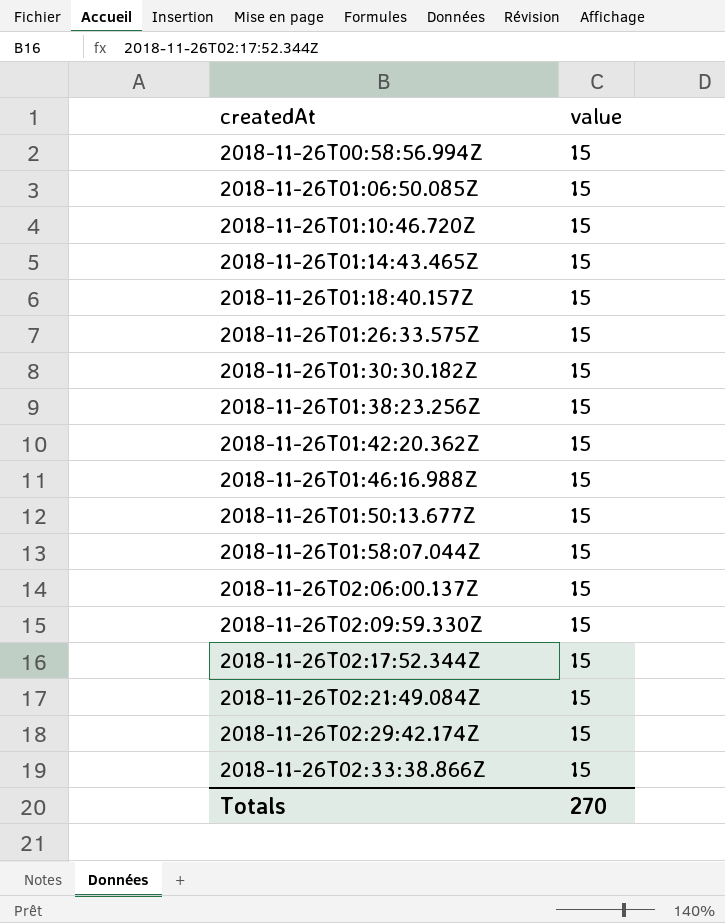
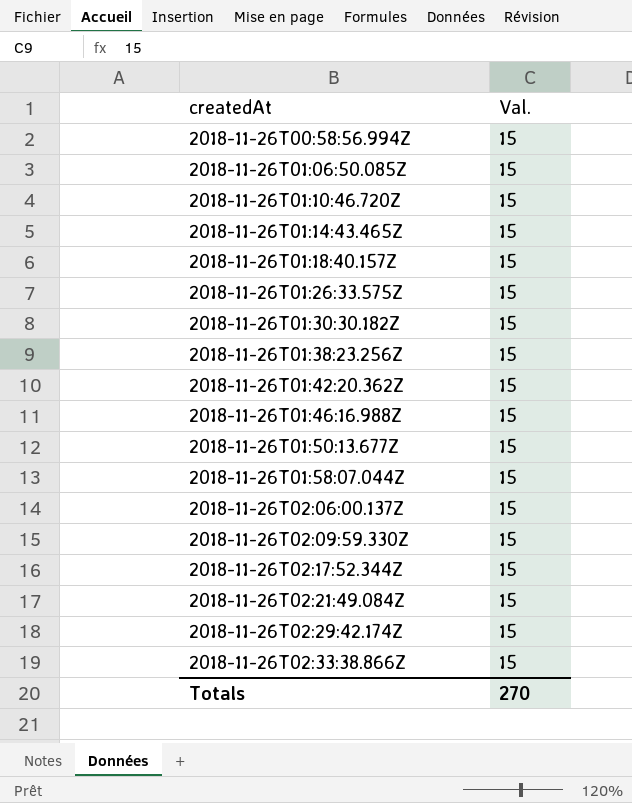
column name: value -> Val.

